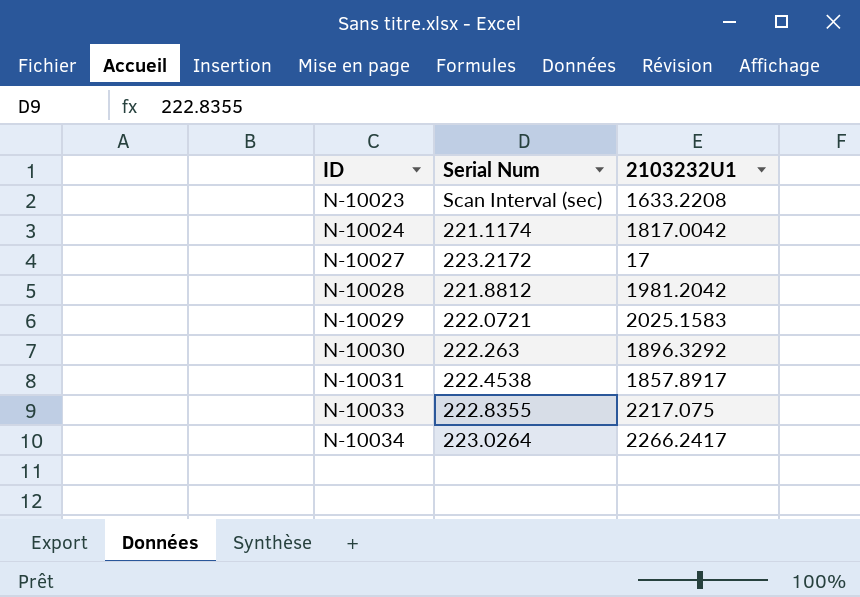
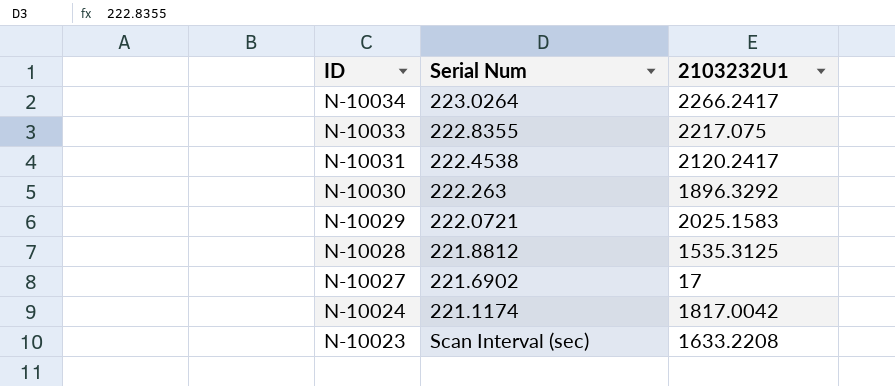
row order: ID ascending -> ID descending
N-10031 | 2103232U1: 1857.8917 -> 2120.2417
N-10028 | 2103232U1: 1981.2042 -> 1535.3125
N-10027 | Serial Num: 223.2172 -> 221.6902

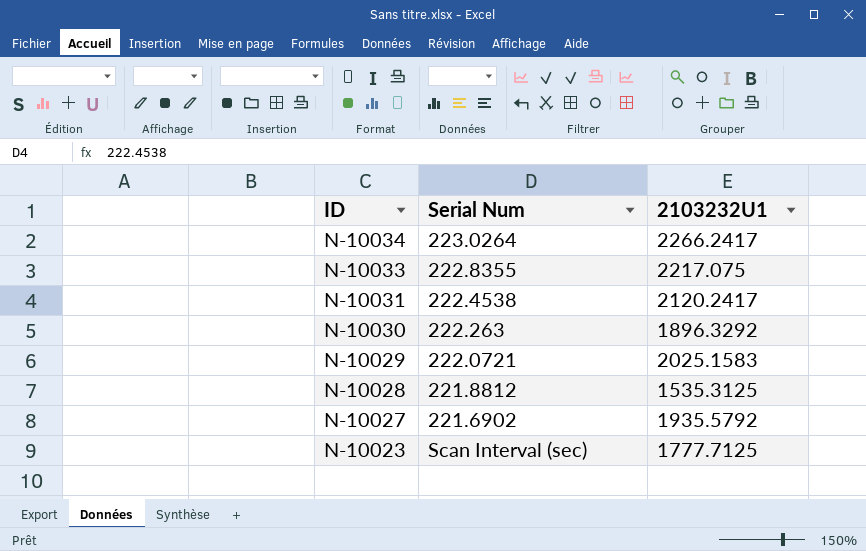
row N-10024: 221.1174 | 1817.0042 -> none
N-10027 | 2103232U1: 17 -> 1935.5792
N-10023 | 2103232U1: 1633.2208 -> 1777.7125

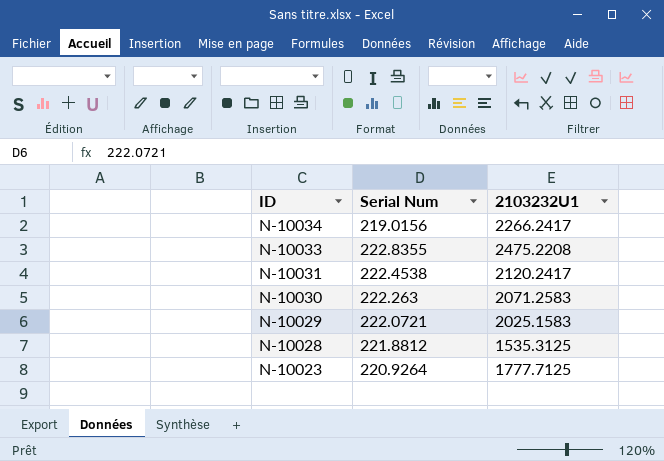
row N-10027: 221.6902 | 1935.5792 -> none
N-10034 | Serial Num: 223.0264 -> 219.0156
N-10033 | 2103232U1: 2217.075 -> 2475.2208
N-10030 | 2103232U1: 1896.3292 -> 2071.2583
N-10023 | Serial Num: Scan Interval (sec) -> 220.9264

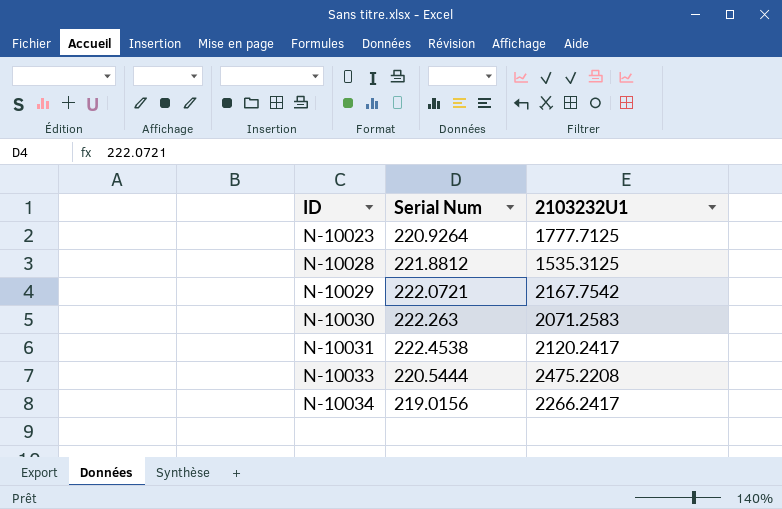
row order: ID descending -> ID ascending
N-10029 | 2103232U1: 2025.1583 -> 2167.7542
N-10033 | Serial Num: 222.8355 -> 220.5444

